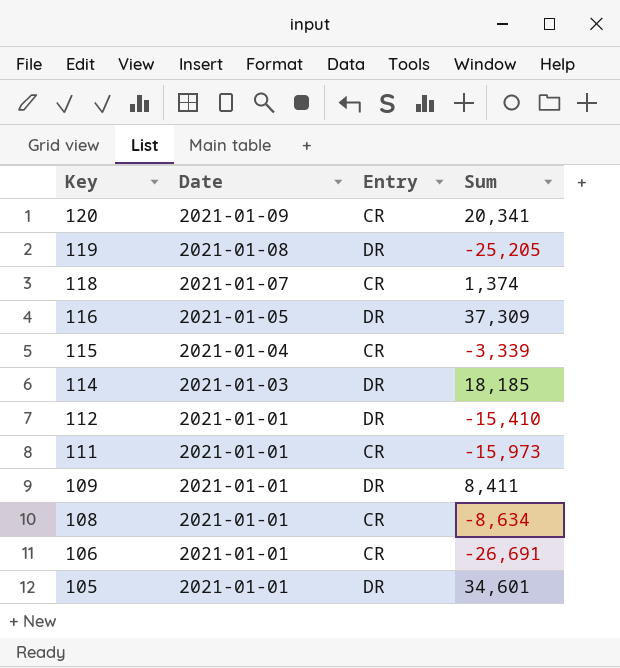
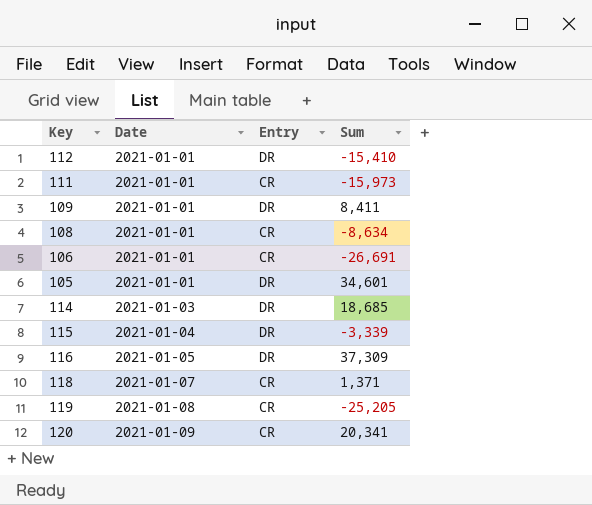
row order: Key descending -> Date ascending
114 | Sum: 18,185 -> 18,685
115 | Entry: CR -> DR
118 | Sum: 1,374 -> 1,371
119 | Entry: DR -> CR

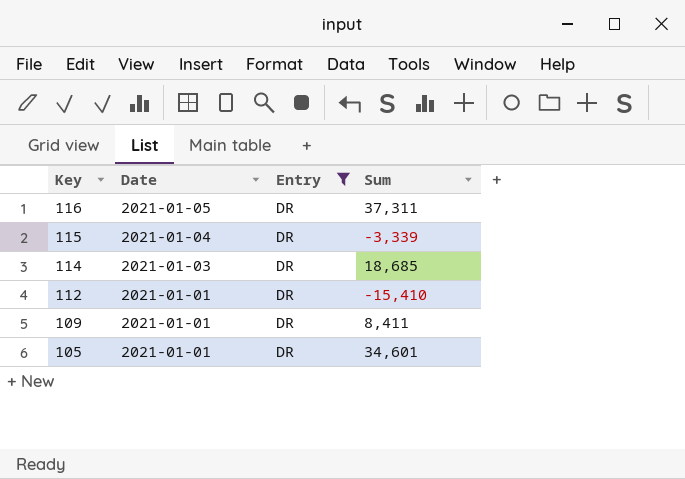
filter: none -> Entry = DR
row order: Date ascending -> Key descending
116 | Sum: 37,309 -> 37,311

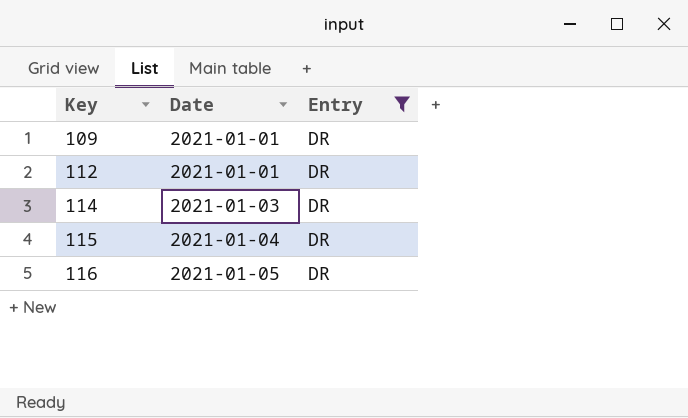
row order: Key descending -> Key ascending
column Sum | position: 4 -> none
row 105: 2021-01-01 | DR | 34,601 -> none

